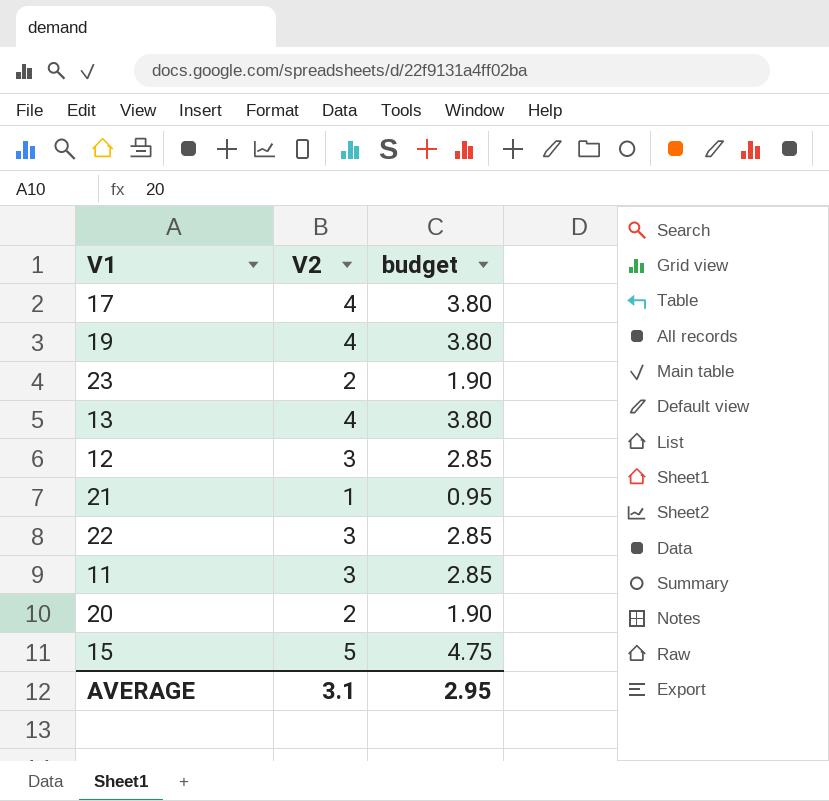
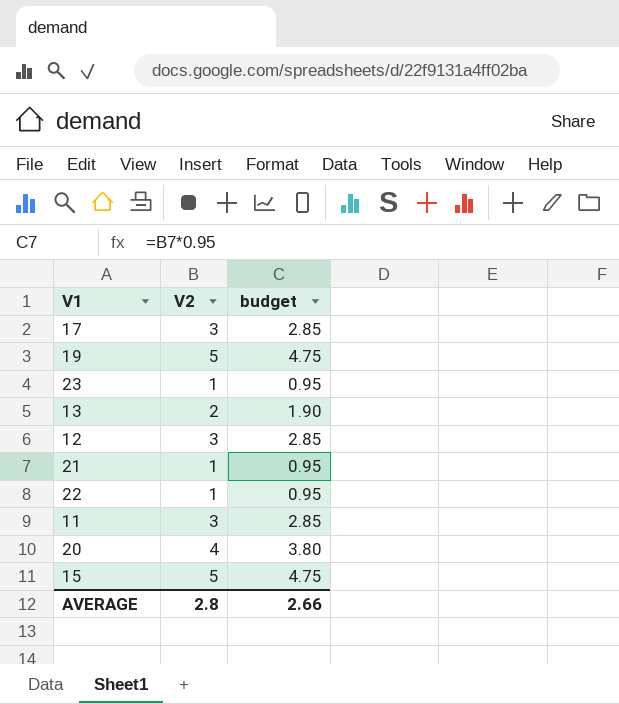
17 | V2: 4 -> 3
17 | budget: 3.80 -> 2.85
19 | V2: 4 -> 5
19 | budget: 3.80 -> 4.75
23 | V2: 2 -> 1
23 | budget: 1.90 -> 0.95
13 | V2: 4 -> 2
13 | budget: 3.80 -> 1.90
22 | V2: 3 -> 1
22 | budget: 2.85 -> 0.95
20 | V2: 2 -> 4
20 | budget: 1.90 -> 3.80
AVERAGE | V2: 3.1 -> 2.8
AVERAGE | budget: 2.95 -> 2.66

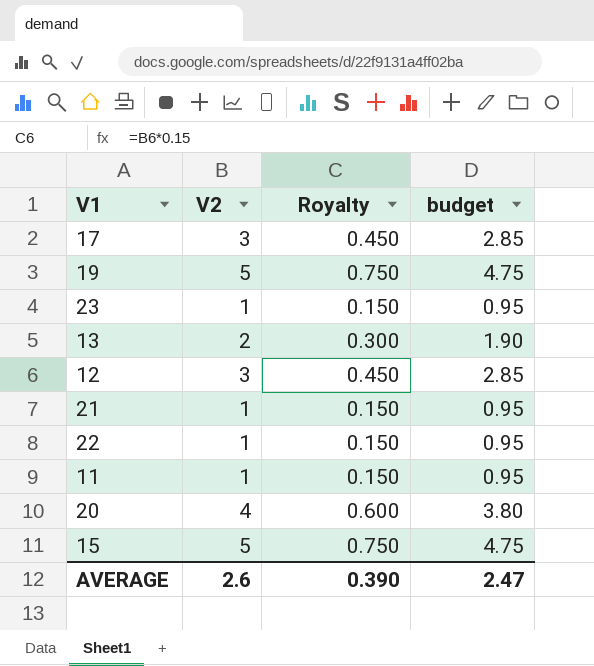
column Royalty | formula: none -> [V2] * 0.15
11 | V2: 3 -> 1
11 | budget: 2.85 -> 0.95
AVERAGE | V2: 2.8 -> 2.6
AVERAGE | budget: 2.66 -> 2.47

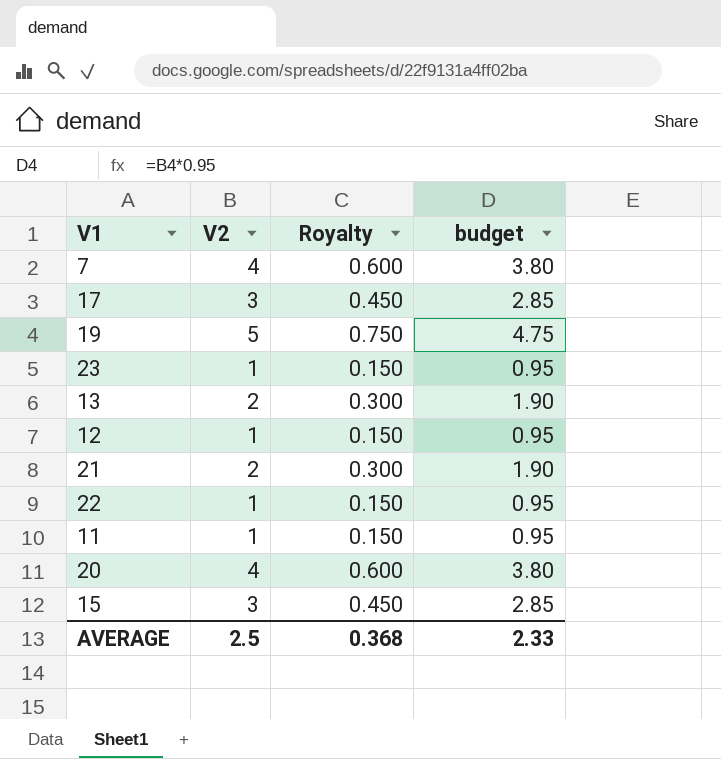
row 7: none -> 4 | 0.600 | 3.80
12 | V2: 3 -> 1
12 | Royalty: 0.450 -> 0.150
12 | budget: 2.85 -> 0.95
21 | V2: 1 -> 2
21 | Royalty: 0.150 -> 0.300
21 | budget: 0.95 -> 1.90
15 | V2: 5 -> 3
15 | Royalty: 0.750 -> 0.450
15 | budget: 4.75 -> 2.85
AVERAGE | V2: 2.6 -> 2.5
AVERAGE | Royalty: 0.390 -> 0.368
AVERAGE | budget: 2.47 -> 2.33

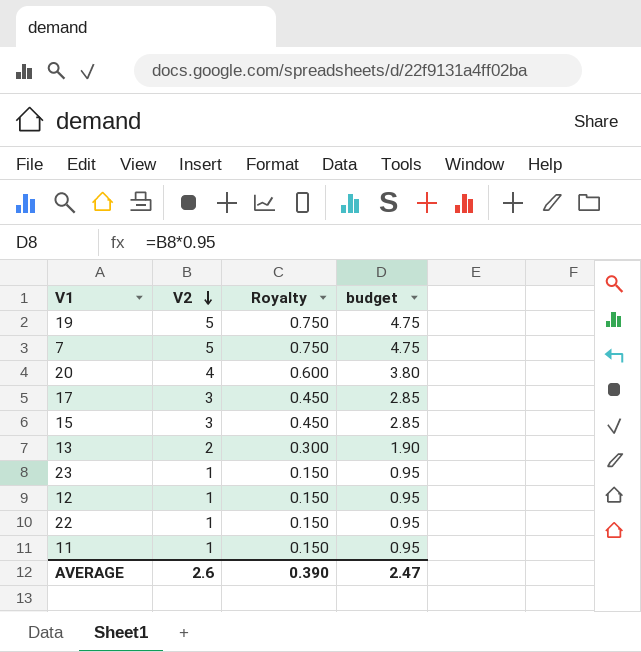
row order: none -> V2 descending
row 21: 2 | 0.300 | 1.90 -> none
7 | V2: 4 -> 5
7 | Royalty: 0.600 -> 0.750
7 | budget: 3.80 -> 4.75
AVERAGE | V2: 2.5 -> 2.6
AVERAGE | Royalty: 0.368 -> 0.390
AVERAGE | budget: 2.33 -> 2.47

